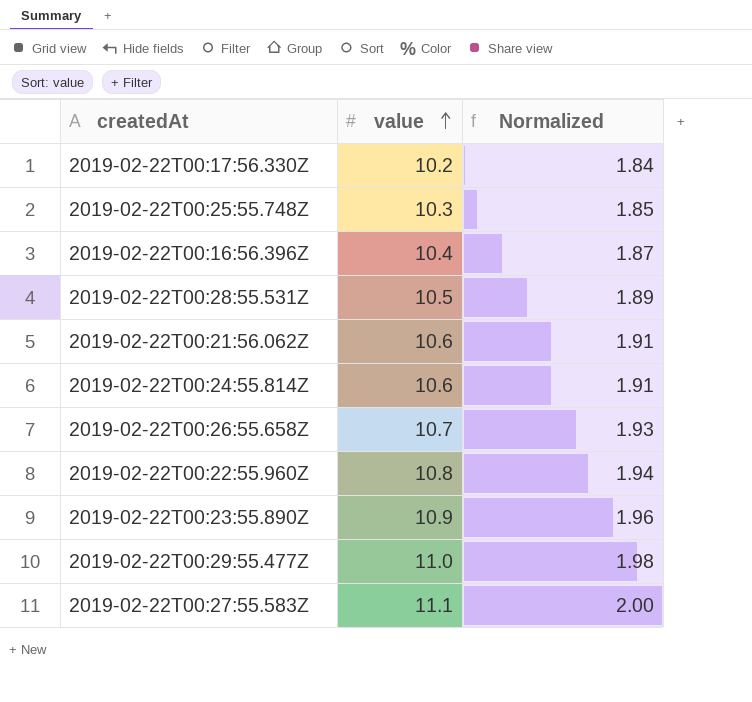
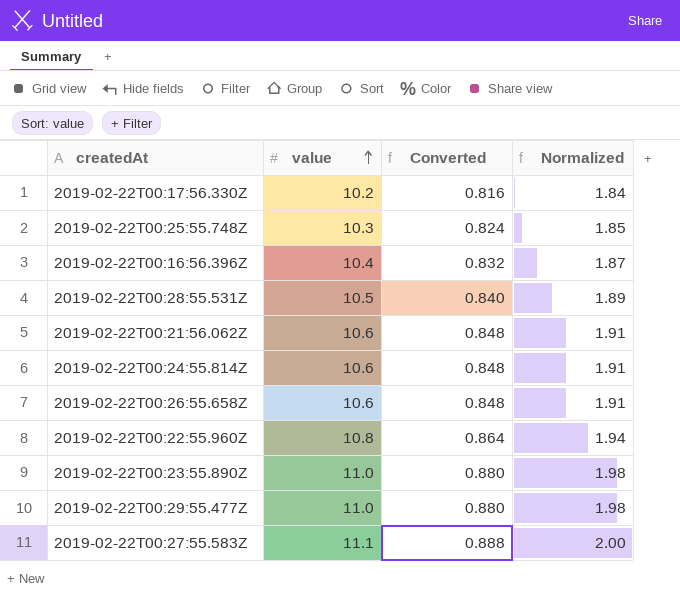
column Converted | formula: none -> [value] * 0.08
2019-02-22T00:26:55.658Z | value: 10.7 -> 10.6
2019-02-22T00:26:55.658Z | Normalized: 1.93 -> 1.91
2019-02-22T00:23:55.890Z | value: 10.9 -> 11.0
2019-02-22T00:23:55.890Z | Normalized: 1.96 -> 1.98

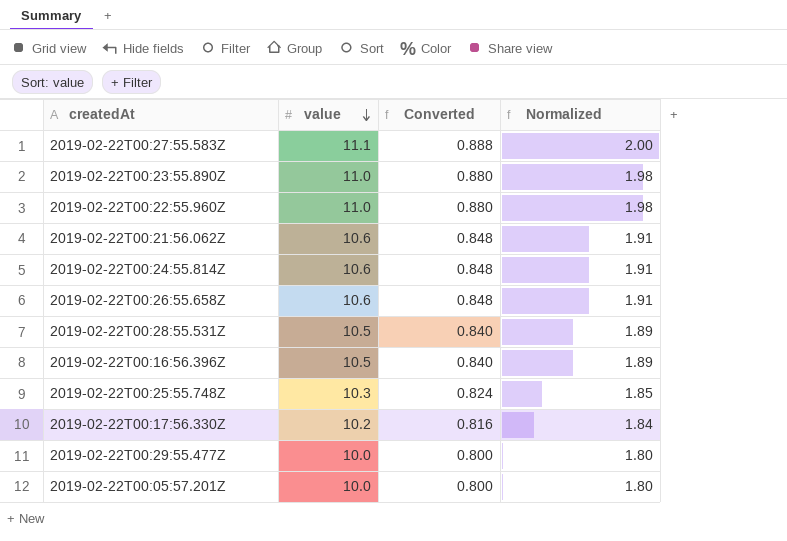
row order: value ascending -> value descending
2019-02-22T00:22:55.960Z | value: 10.8 -> 11.0
2019-02-22T00:22:55.960Z | Converted: 0.864 -> 0.880
2019-02-22T00:22:55.960Z | Normalized: 1.94 -> 1.98
2019-02-22T00:16:56.396Z | value: 10.4 -> 10.5
2019-02-22T00:16:56.396Z | Converted: 0.832 -> 0.840
2019-02-22T00:16:56.396Z | Normalized: 1.87 -> 1.89
2019-02-22T00:29:55.477Z | value: 11.0 -> 10.0
2019-02-22T00:29:55.477Z | Converted: 0.880 -> 0.800
2019-02-22T00:29:55.477Z | Normalized: 1.98 -> 1.80
row 2019-02-22T00:05:57.201Z: none -> 10.0 | 0.800 | 1.80

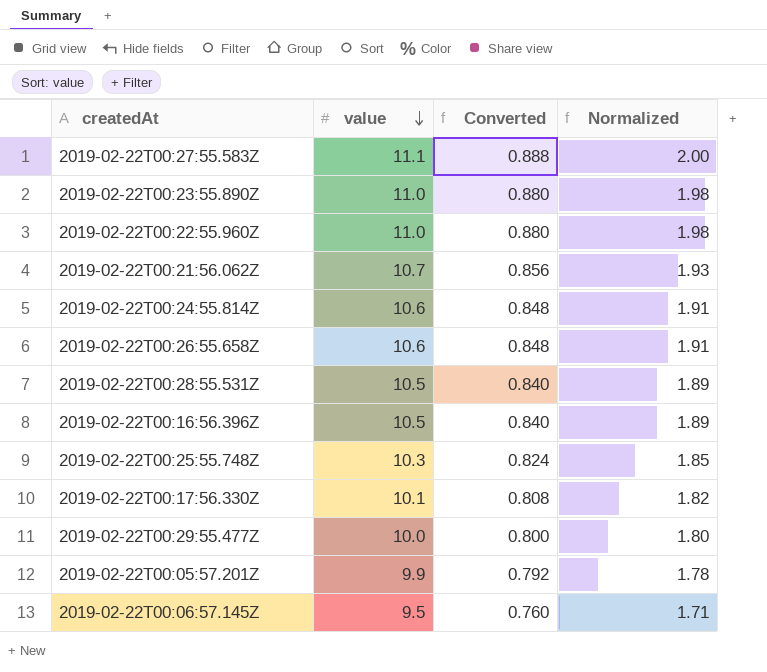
2019-02-22T00:21:56.062Z | value: 10.6 -> 10.7
2019-02-22T00:21:56.062Z | Converted: 0.848 -> 0.856
2019-02-22T00:21:56.062Z | Normalized: 1.91 -> 1.93
2019-02-22T00:17:56.330Z | value: 10.2 -> 10.1
2019-02-22T00:17:56.330Z | Converted: 0.816 -> 0.808
2019-02-22T00:17:56.330Z | Normalized: 1.84 -> 1.82
2019-02-22T00:05:57.201Z | value: 10.0 -> 9.9
2019-02-22T00:05:57.201Z | Converted: 0.800 -> 0.792
2019-02-22T00:05:57.201Z | Normalized: 1.80 -> 1.78
row 2019-02-22T00:06:57.145Z: none -> 9.5 | 0.760 | 1.71

